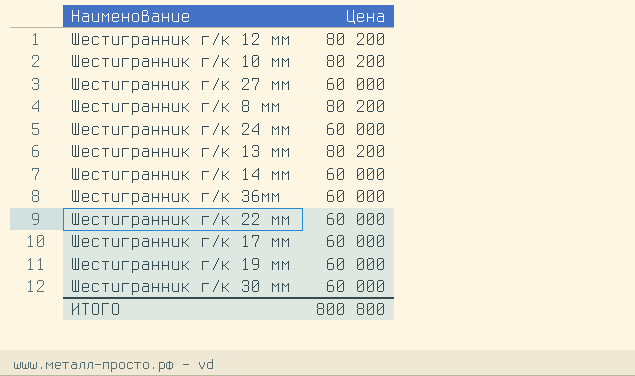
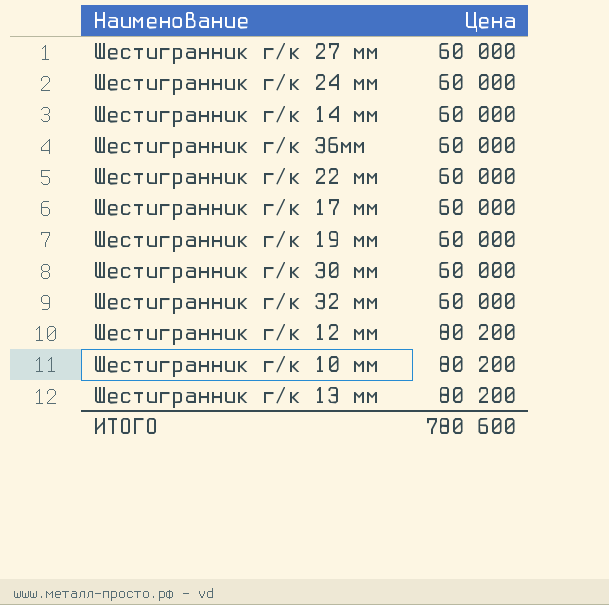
row order: none -> Цена ascending
row Шестигранник г/к 8 мм: 80 200 -> none
row Шестигранник г/к 32 мм: none -> 60 000
ИТОГО | Цена: 800 800 -> 780 600

